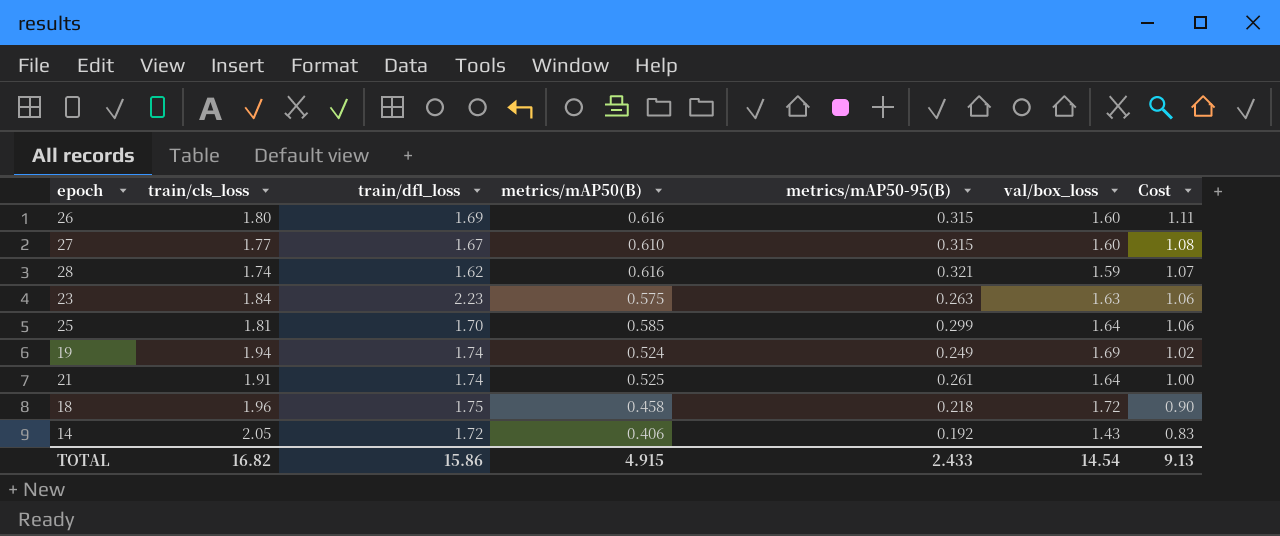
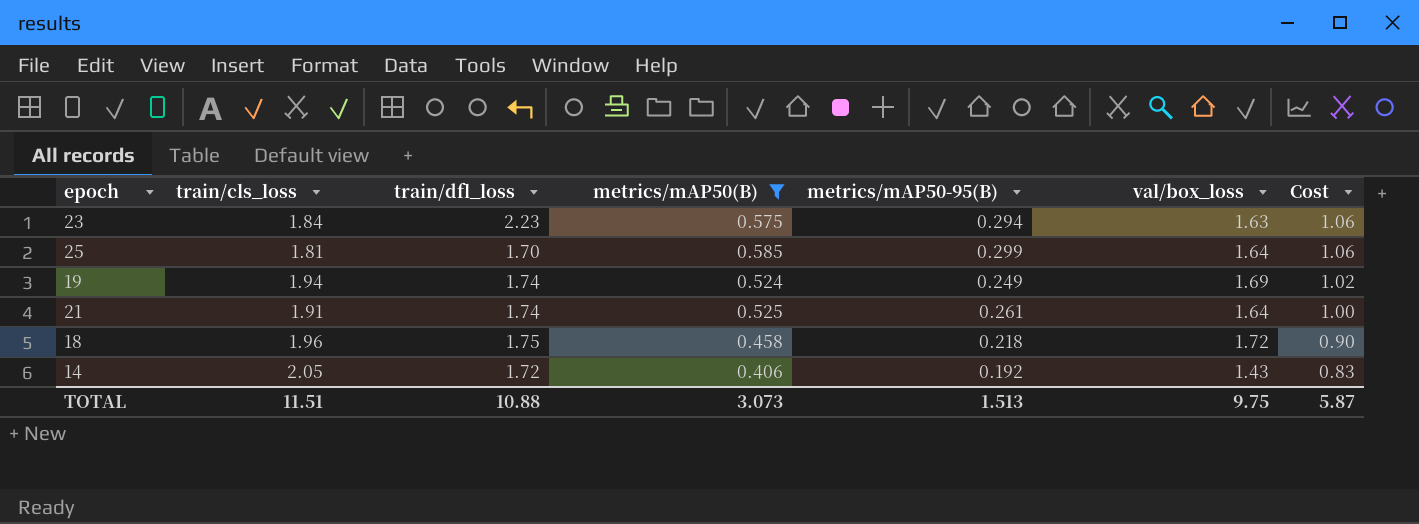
filter: none -> metrics/mAP50(B) <= 0.585
23 | metrics/mAP50-95(B): 0.263 -> 0.294
TOTAL | train/cls_loss: 16.82 -> 11.51
TOTAL | train/dfl_loss: 15.86 -> 10.88
TOTAL | metrics/mAP50(B): 4.915 -> 3.073
TOTAL | metrics/mAP50-95(B): 2.433 -> 1.513
TOTAL | val/box_loss: 14.54 -> 9.75
TOTAL | Cost: 9.13 -> 5.87

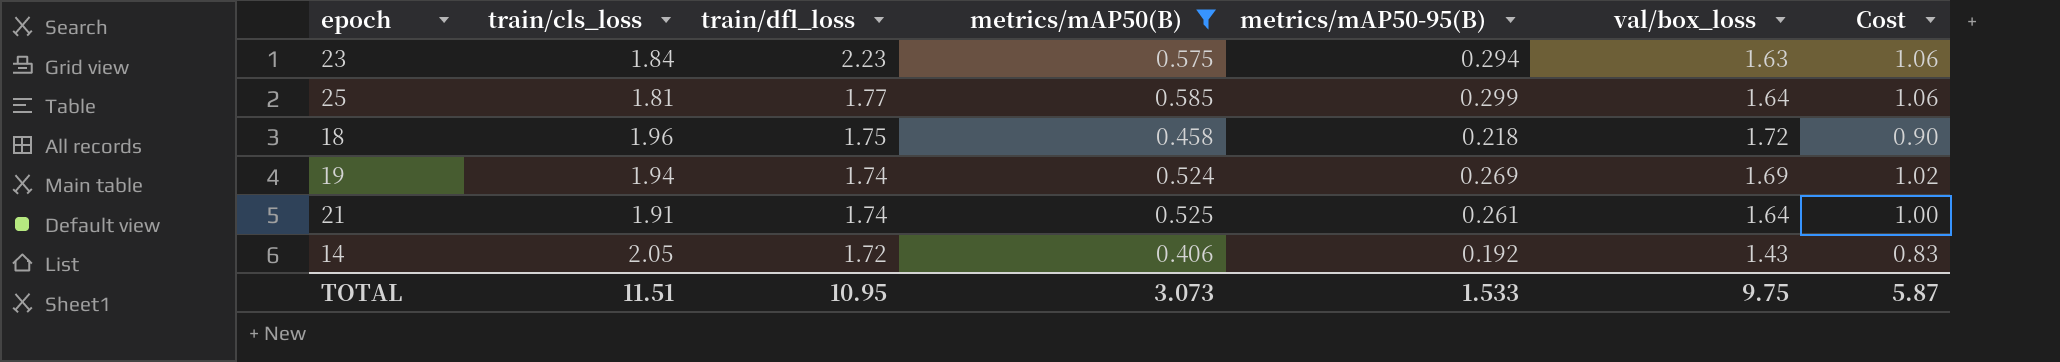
row order: Cost descending -> train/dfl_loss descending
25 | train/dfl_loss: 1.70 -> 1.77
19 | metrics/mAP50-95(B): 0.249 -> 0.269
TOTAL | train/dfl_loss: 10.88 -> 10.95
TOTAL | metrics/mAP50-95(B): 1.513 -> 1.533

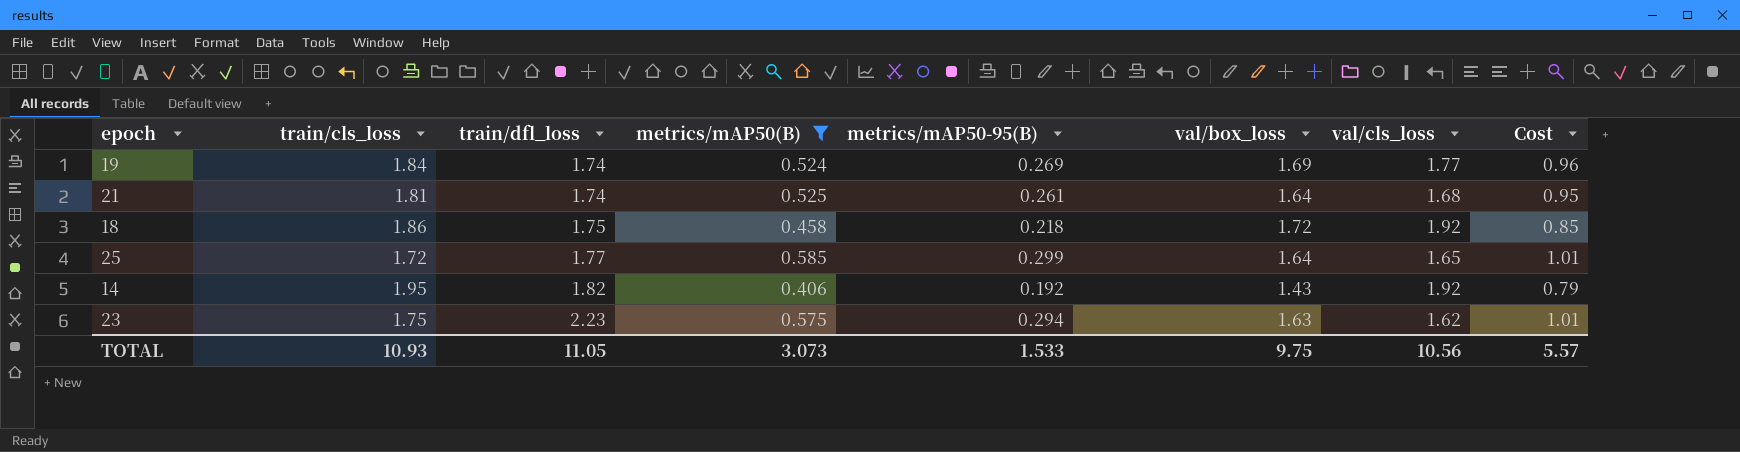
row order: train/dfl_loss descending -> train/dfl_loss ascending
column val/cls_loss | position: none -> 7
19 | train/cls_loss: 1.94 -> 1.84
19 | Cost: 1.02 -> 0.96
21 | train/cls_loss: 1.91 -> 1.81
21 | Cost: 1.00 -> 0.95
18 | train/cls_loss: 1.96 -> 1.86
18 | Cost: 0.90 -> 0.85
25 | train/cls_loss: 1.81 -> 1.72
25 | Cost: 1.06 -> 1.01
14 | train/cls_loss: 2.05 -> 1.95
14 | train/dfl_loss: 1.72 -> 1.82
14 | Cost: 0.83 -> 0.79
23 | train/cls_loss: 1.84 -> 1.75
23 | Cost: 1.06 -> 1.01
TOTAL | train/cls_loss: 11.51 -> 10.93
TOTAL | train/dfl_loss: 10.95 -> 11.05
TOTAL | Cost: 5.87 -> 5.57

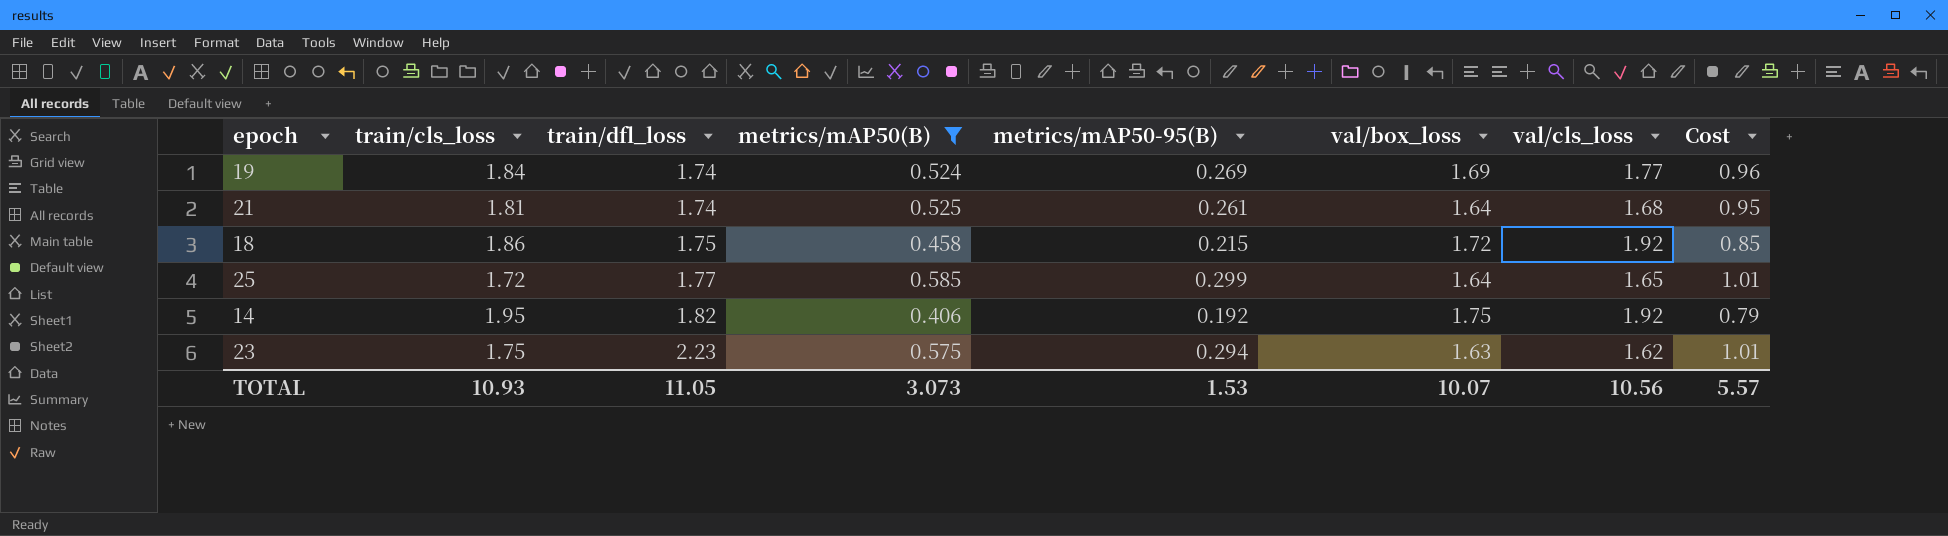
18 | metrics/mAP50-95(B): 0.218 -> 0.215
14 | val/box_loss: 1.43 -> 1.75
TOTAL | metrics/mAP50-95(B): 1.533 -> 1.53
TOTAL | val/box_loss: 9.75 -> 10.07

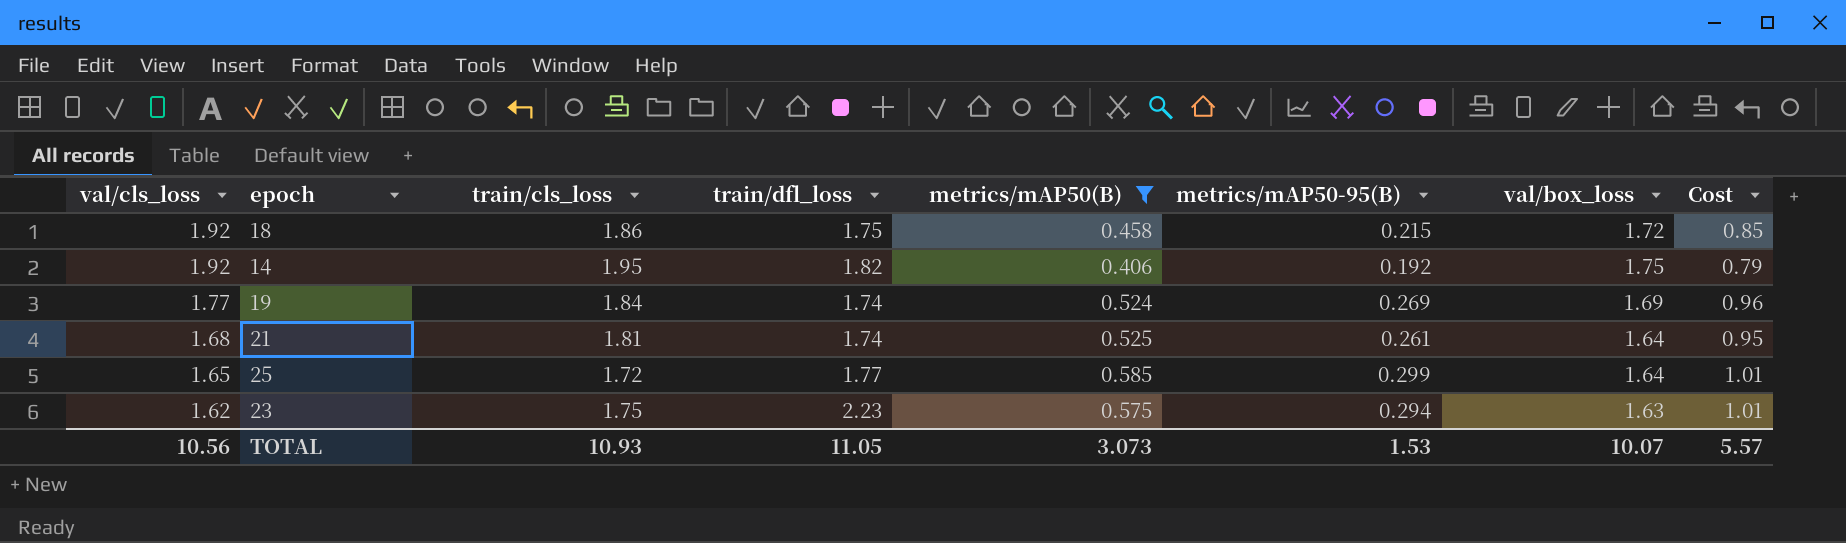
row order: train/dfl_loss ascending -> val/cls_loss descending
column val/cls_loss | position: 7 -> 1

